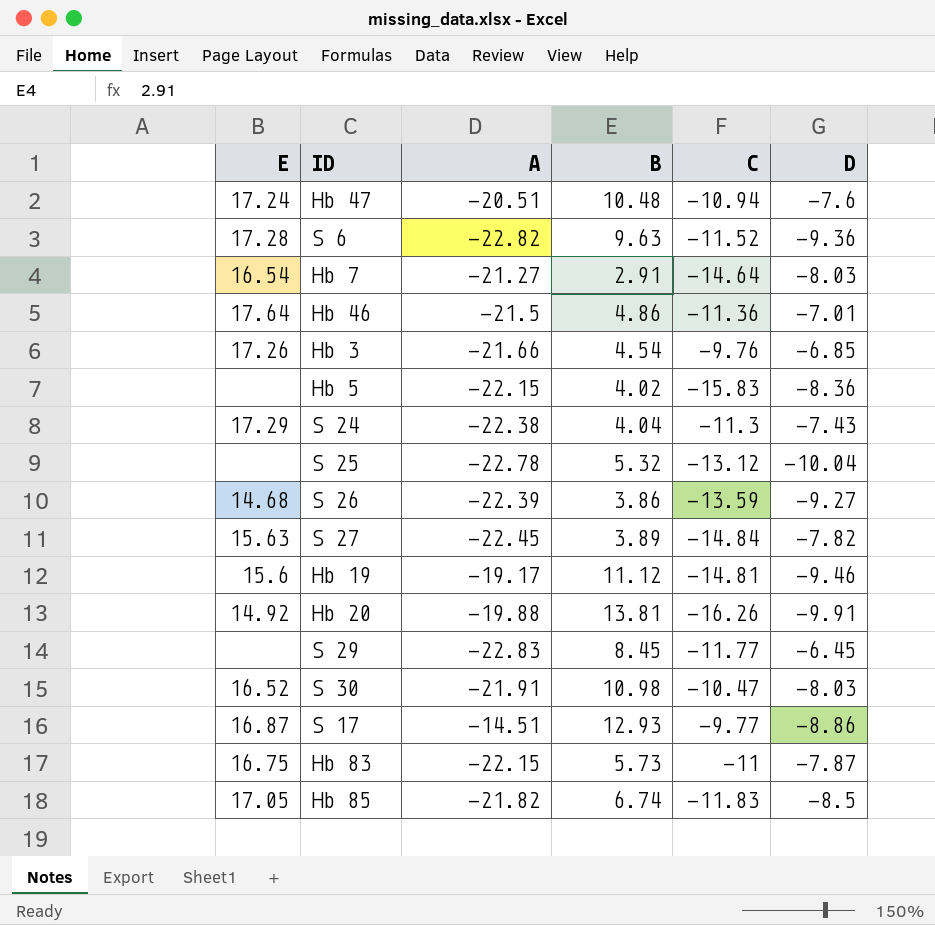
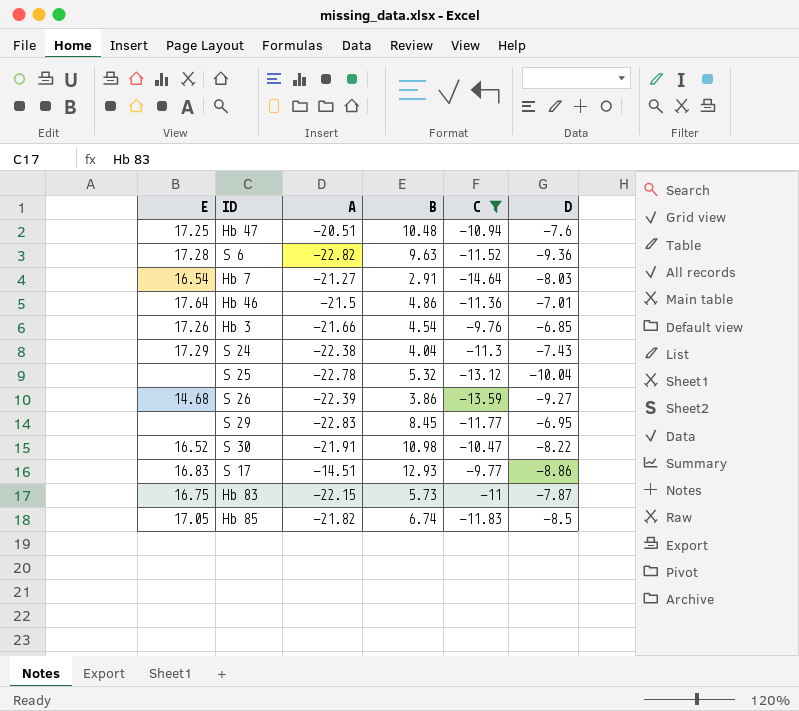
filter: none -> C >= -14.64
Hb 47 | E: 17.24 -> 17.25
S 29 | D: -6.45 -> -6.95
S 30 | D: -8.03 -> -8.22
S 17 | E: 16.87 -> 16.83

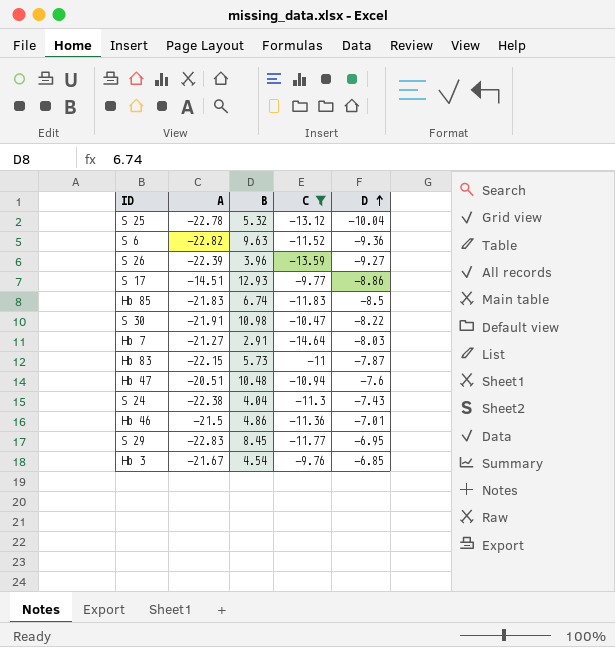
row order: none -> D ascending
column E | position: 1 -> none
S 26 | B: 3.86 -> 3.96
Hb 85 | A: -21.82 -> -21.83
Hb 3 | A: -21.66 -> -21.67

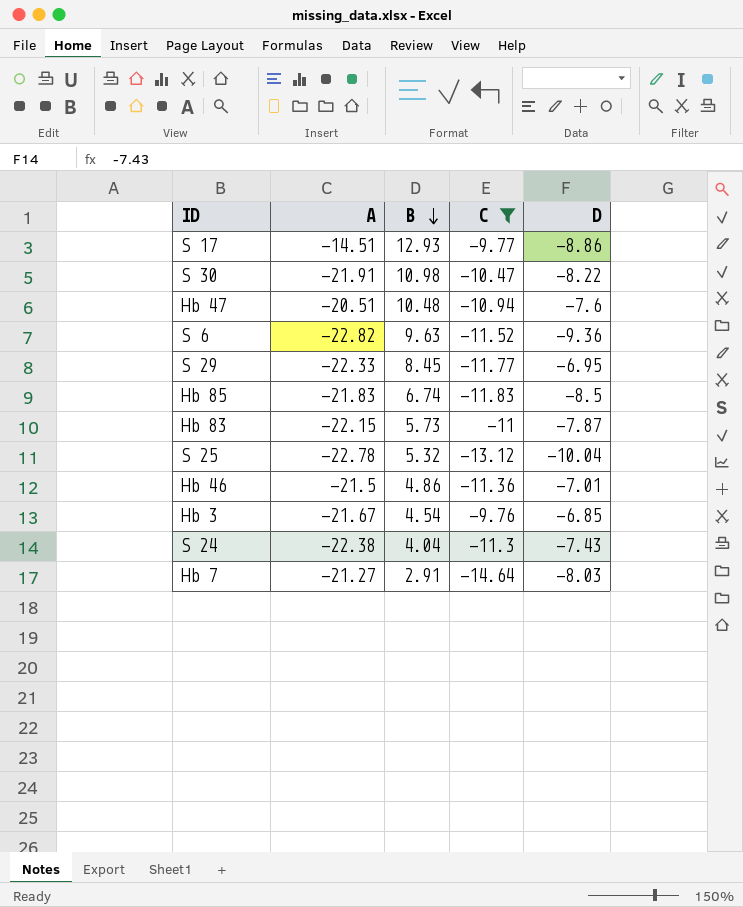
row order: D ascending -> B descending
row S 26: -22.39 | 3.96 | -13.59 | -9.27 -> none
S 29 | A: -22.83 -> -22.33

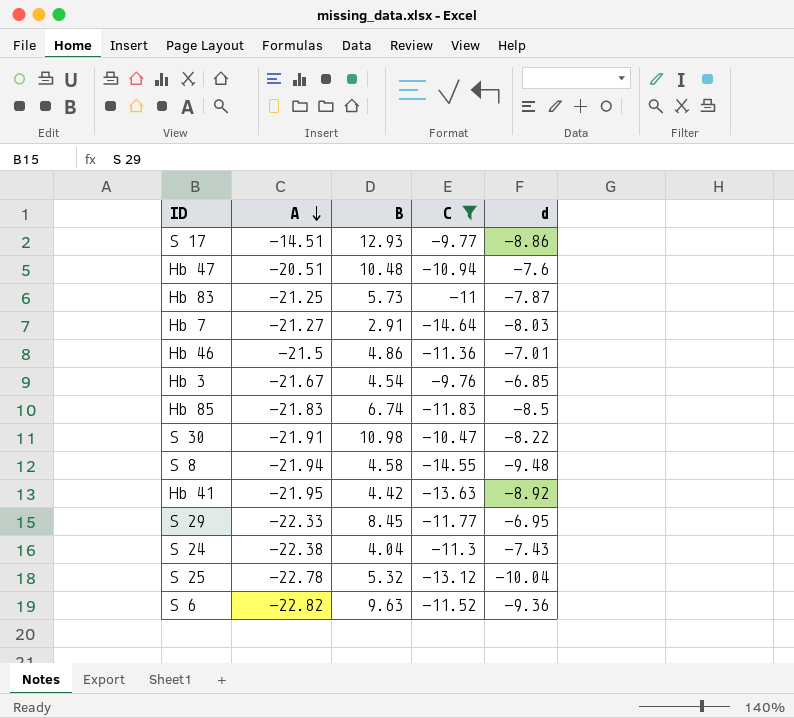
row order: B descending -> A descending
column name: D -> d
Hb 83 | A: -22.15 -> -21.25
row S 8: none -> -21.94 | 4.58 | -14.55 | -9.48
row Hb 41: none -> -21.95 | 4.42 | -13.63 | -8.92

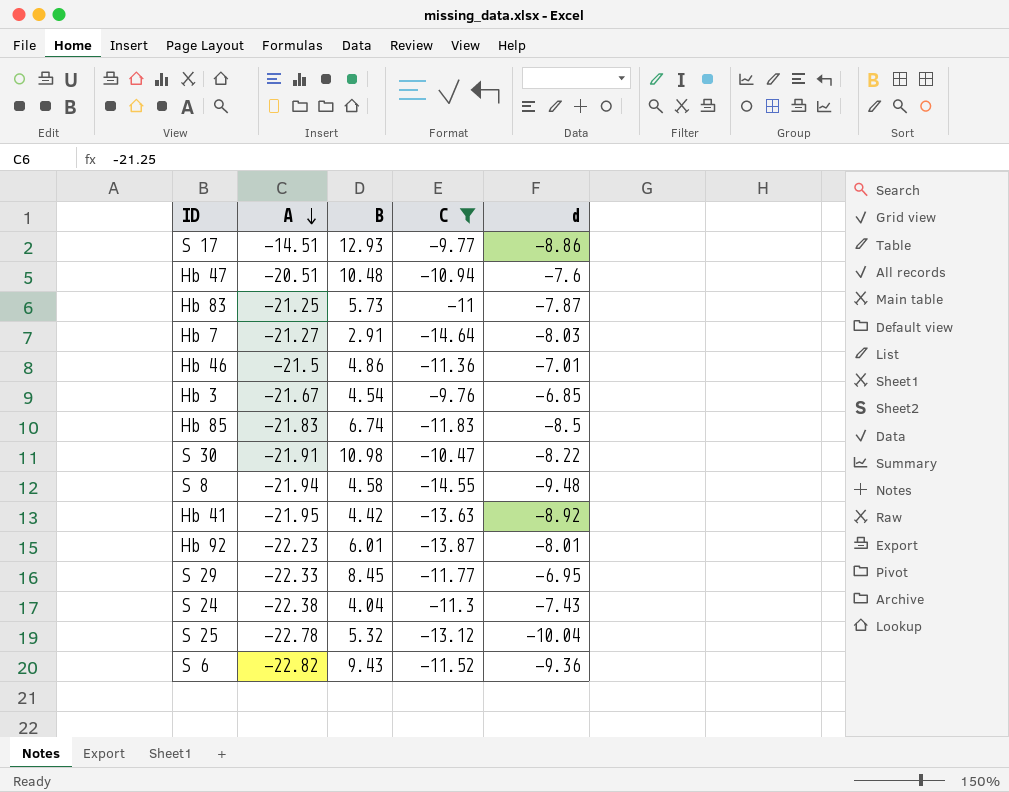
row Hb 92: none -> -22.23 | 6.01 | -13.87 | -8.01
S 6 | B: 9.63 -> 9.43

